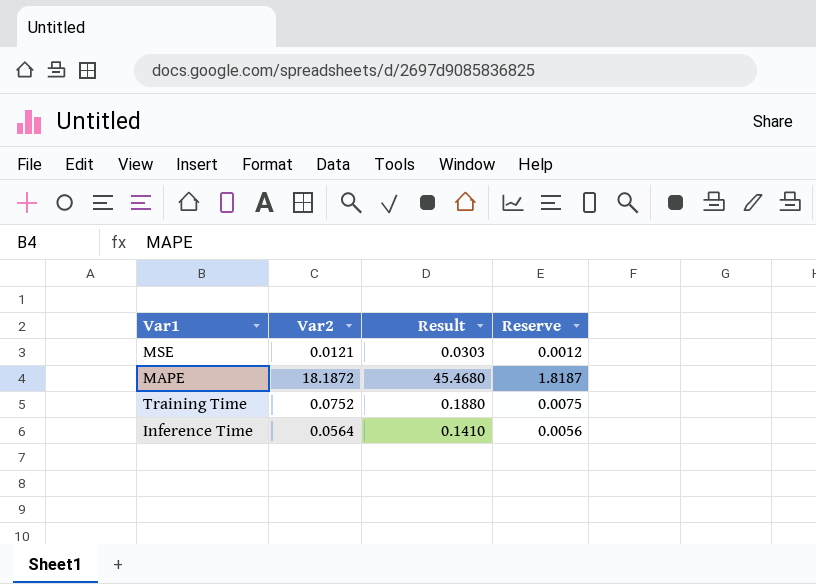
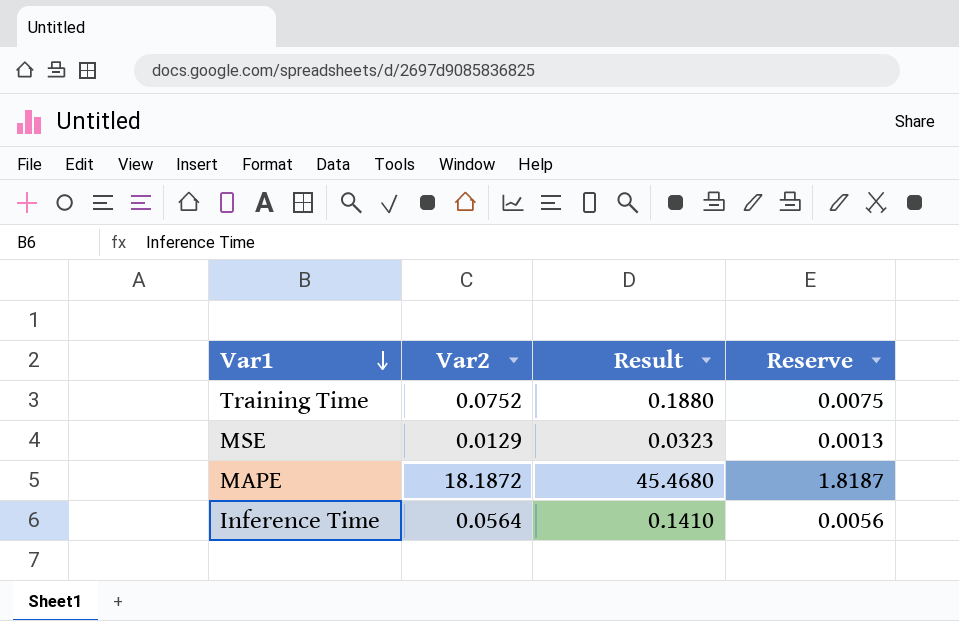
row order: none -> Var1 descending
MSE | Var2: 0.0121 -> 0.0129
MSE | Result: 0.0303 -> 0.0323
MSE | Reserve: 0.0012 -> 0.0013

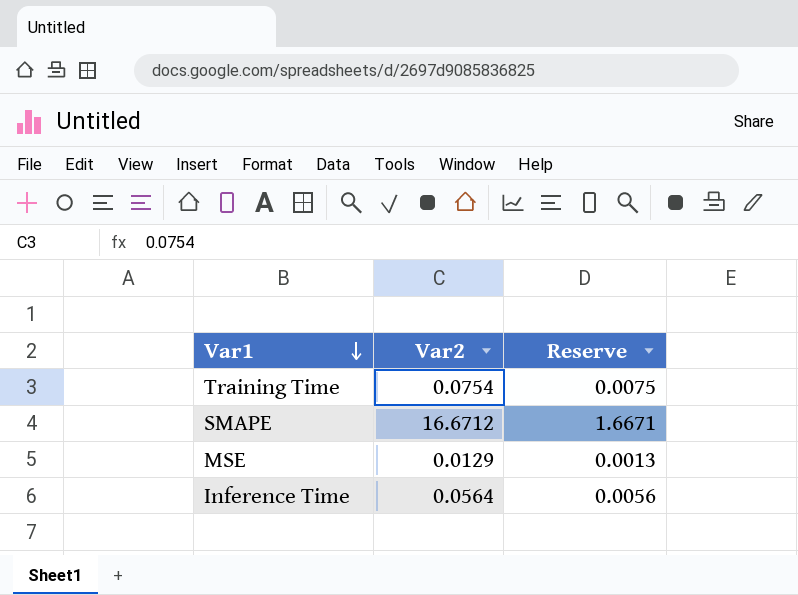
column Result | formula: [Var2] * 2.5 -> none
row MAPE: 18.1872 | 45.4680 | 1.8187 -> none
Training Time | Var2: 0.0752 -> 0.0754
row SMAPE: none -> 16.6712 | 1.6671

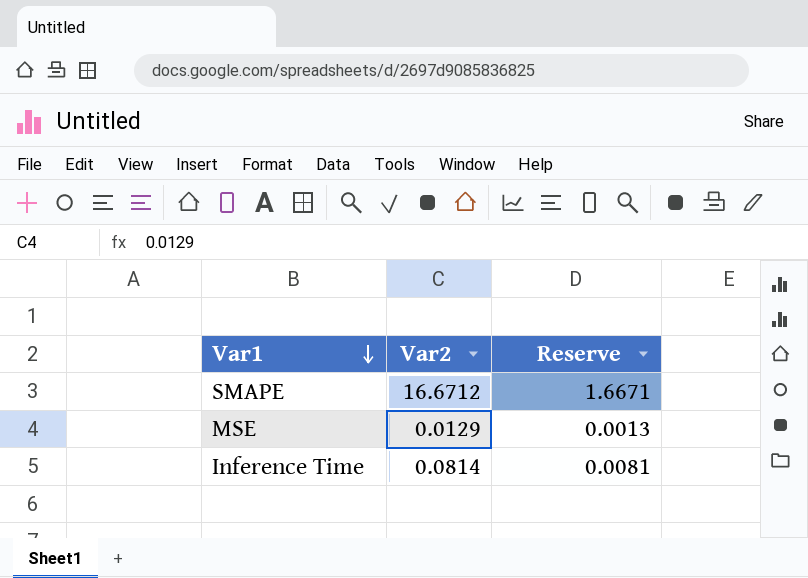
row Training Time: 0.0754 | 0.0075 -> none
Inference Time | Var2: 0.0564 -> 0.0814
Inference Time | Reserve: 0.0056 -> 0.0081

